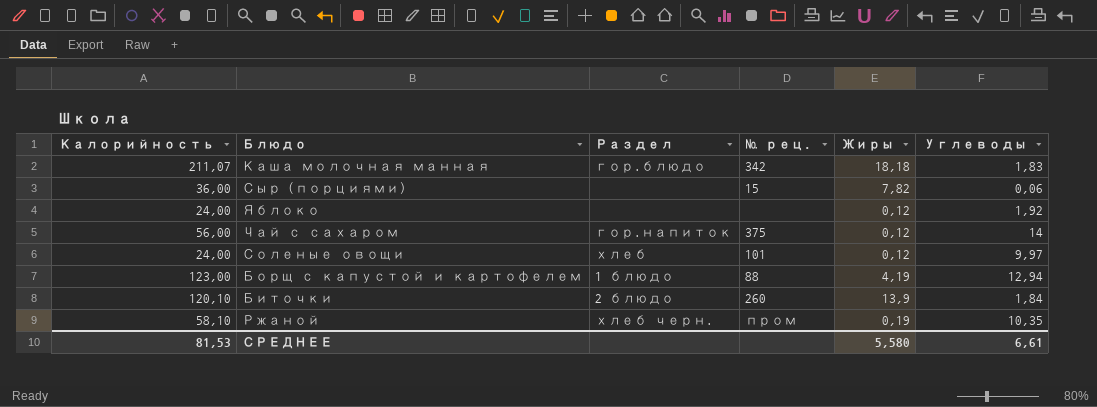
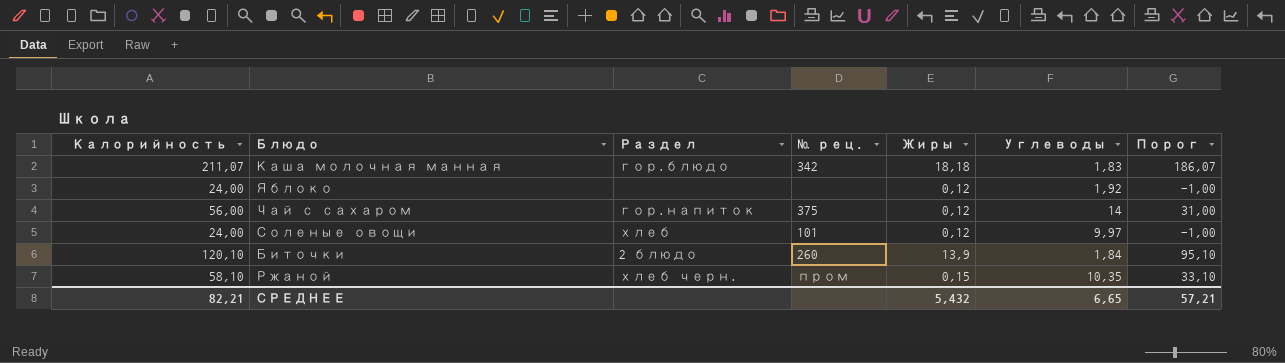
column Порог | formula: none -> [Калорийность] - 25
row Сыр (порциями): 36,00 | none | 15 | 7,82 | 0,06 -> none
row Борщ с капустой и картофелем: 123,00 | 1 блюдо | 88 | 4,19 | 12,94 -> none
Ржаной | Жиры: 0,19 -> 0,15
СРЕДНЕЕ | Калорийность: 81,53 -> 82,21
СРЕДНЕЕ | Жиры: 5,580 -> 5,432
СРЕДНЕЕ | Углеводы: 6,61 -> 6,65

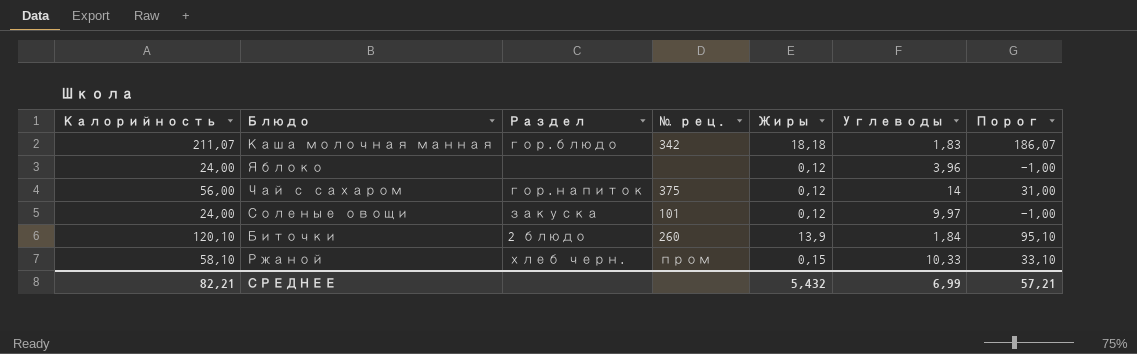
Яблоко | Углеводы: 1,92 -> 3,96
Соленые овощи | Раздел: хлеб -> закуска
Ржаной | Углеводы: 10,35 -> 10,33
СРЕДНЕЕ | Углеводы: 6,65 -> 6,99

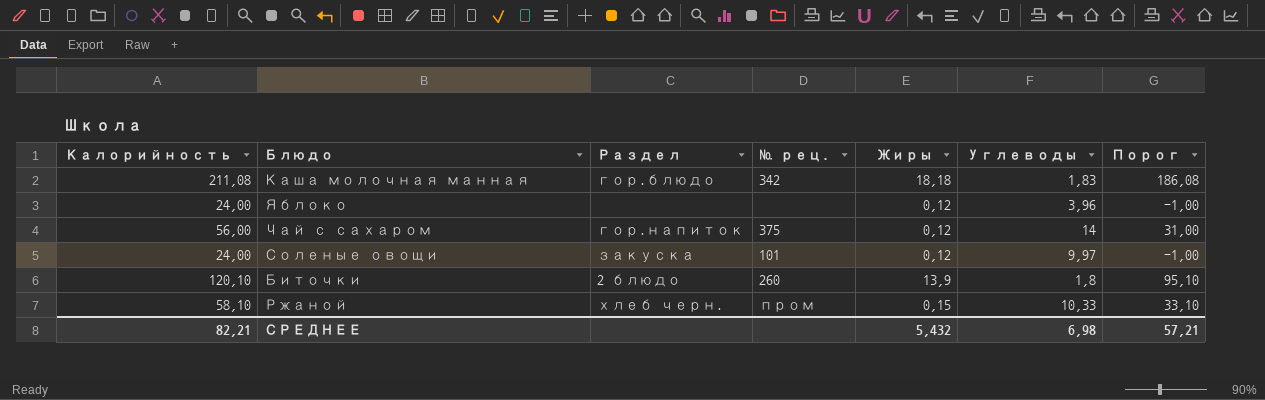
Каша молочная манная | Калорийность: 211,07 -> 211,08
Каша молочная манная | Порог: 186,07 -> 186,08
Биточки | Углеводы: 1,84 -> 1,8
СРЕДНЕЕ | Углеводы: 6,99 -> 6,98

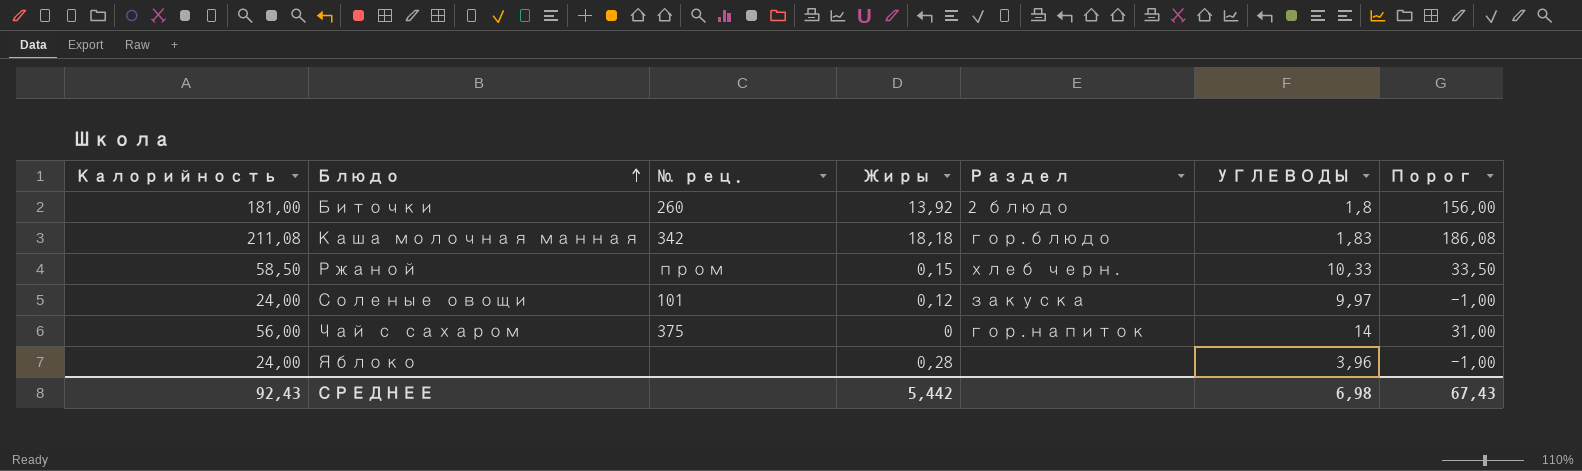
row order: none -> Блюдо ascending
column Раздел | position: 3 -> 5
column name: Углеводы -> УГЛЕВОДЫ
Биточки | Калорийность: 120,10 -> 181,00
Биточки | Жиры: 13,9 -> 13,92
Биточки | Порог: 95,10 -> 156,00
Ржаной | Калорийность: 58,10 -> 58,50
Ржаной | Порог: 33,10 -> 33,50
Чай с сахаром | Жиры: 0,12 -> 0
Яблоко | Жиры: 0,12 -> 0,28
СРЕДНЕЕ | Калорийность: 82,21 -> 92,43
СРЕДНЕЕ | Жиры: 5,432 -> 5,442
СРЕДНЕЕ | Порог: 57,21 -> 67,43

